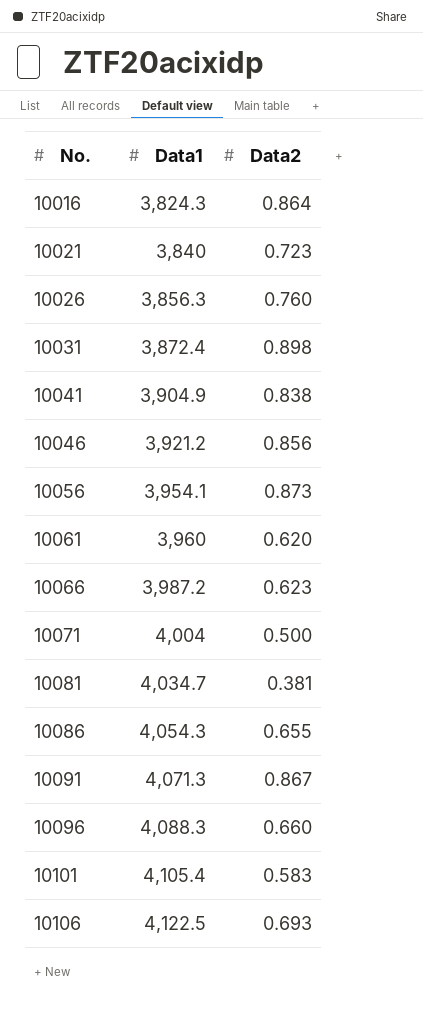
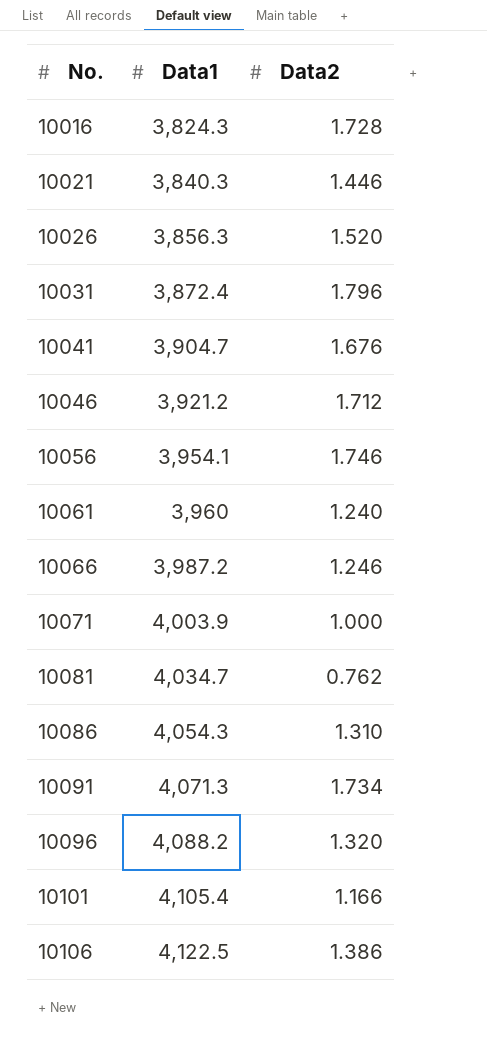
10016 | Data2: 0.864 -> 1.728
10021 | Data1: 3,840 -> 3,840.3
10021 | Data2: 0.723 -> 1.446
10026 | Data2: 0.760 -> 1.520
10031 | Data2: 0.898 -> 1.796
10041 | Data1: 3,904.9 -> 3,904.7
10041 | Data2: 0.838 -> 1.676
10046 | Data2: 0.856 -> 1.712
10056 | Data2: 0.873 -> 1.746
10061 | Data2: 0.620 -> 1.240
10066 | Data2: 0.623 -> 1.246
10071 | Data1: 4,004 -> 4,003.9
10071 | Data2: 0.500 -> 1.000
10081 | Data2: 0.381 -> 0.762
10086 | Data2: 0.655 -> 1.310
10091 | Data2: 0.867 -> 1.734
10096 | Data1: 4,088.3 -> 4,088.2
10096 | Data2: 0.660 -> 1.320
10101 | Data2: 0.583 -> 1.166
10106 | Data2: 0.693 -> 1.386

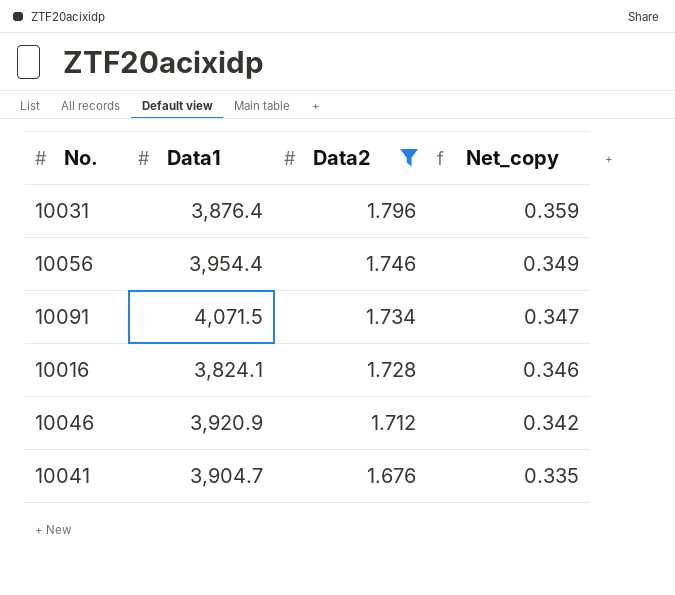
filter: none -> Data2 >= 1.676
row order: No. ascending -> Data2 descending
column Net_copy | formula: none -> [Data2] * 0.2
10031 | Data1: 3,872.4 -> 3,876.4
10056 | Data1: 3,954.1 -> 3,954.4
10091 | Data1: 4,071.3 -> 4,071.5
10016 | Data1: 3,824.3 -> 3,824.1
10046 | Data1: 3,921.2 -> 3,920.9

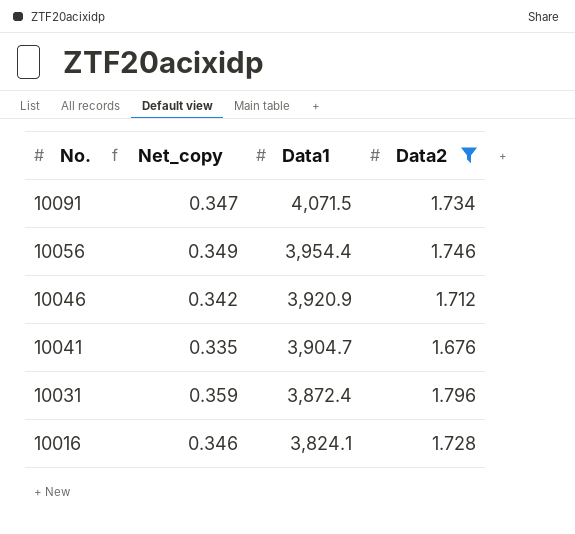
row order: Data2 descending -> No. descending
column Net_copy | position: 4 -> 2
10031 | Data1: 3,876.4 -> 3,872.4

